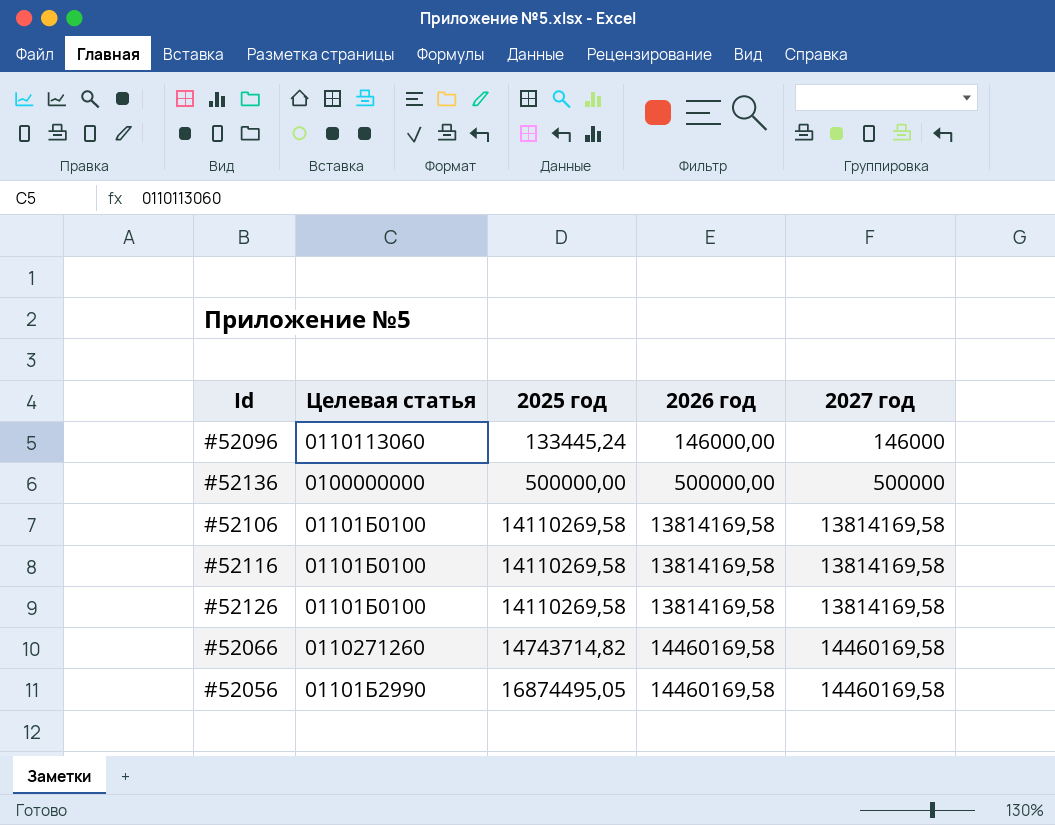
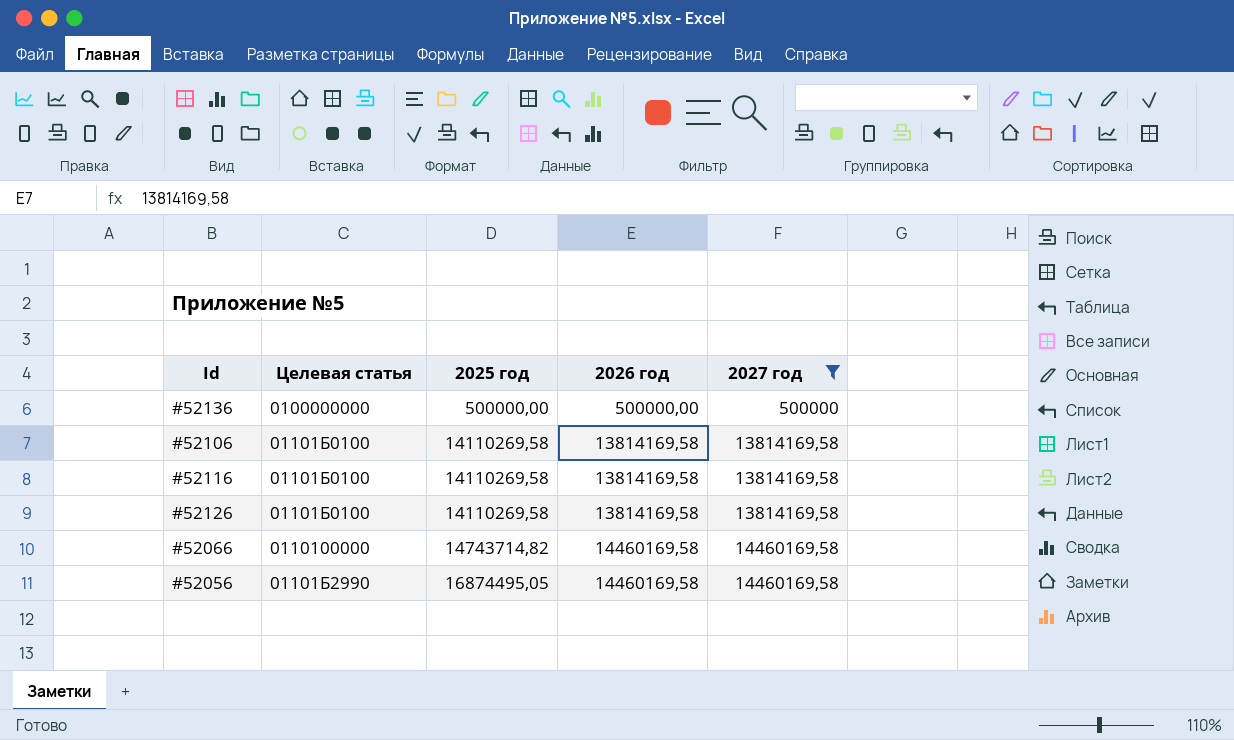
filter: none -> 2027 год != 146000
#52066 | Целевая статья: 0110271260 -> 0110100000

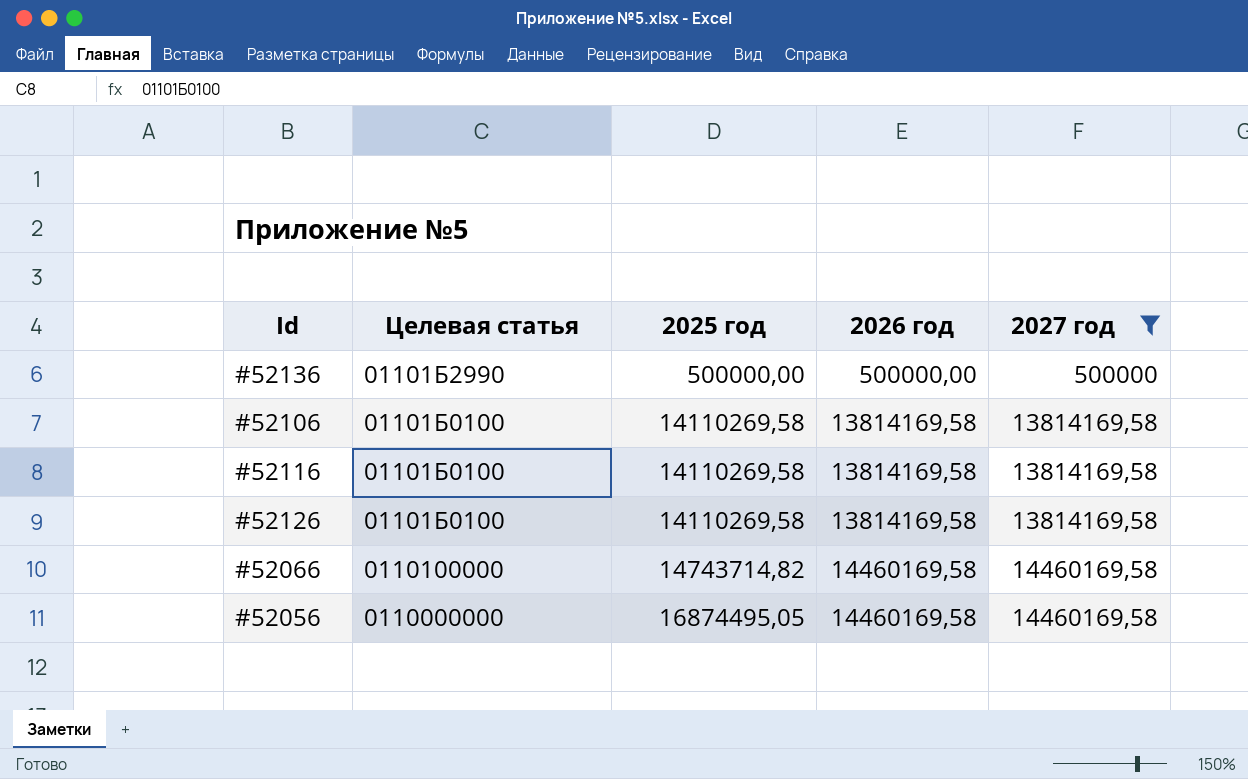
#52136 | Целевая статья: 0100000000 -> 01101Б2990
#52056 | Целевая статья: 01101Б2990 -> 0110000000

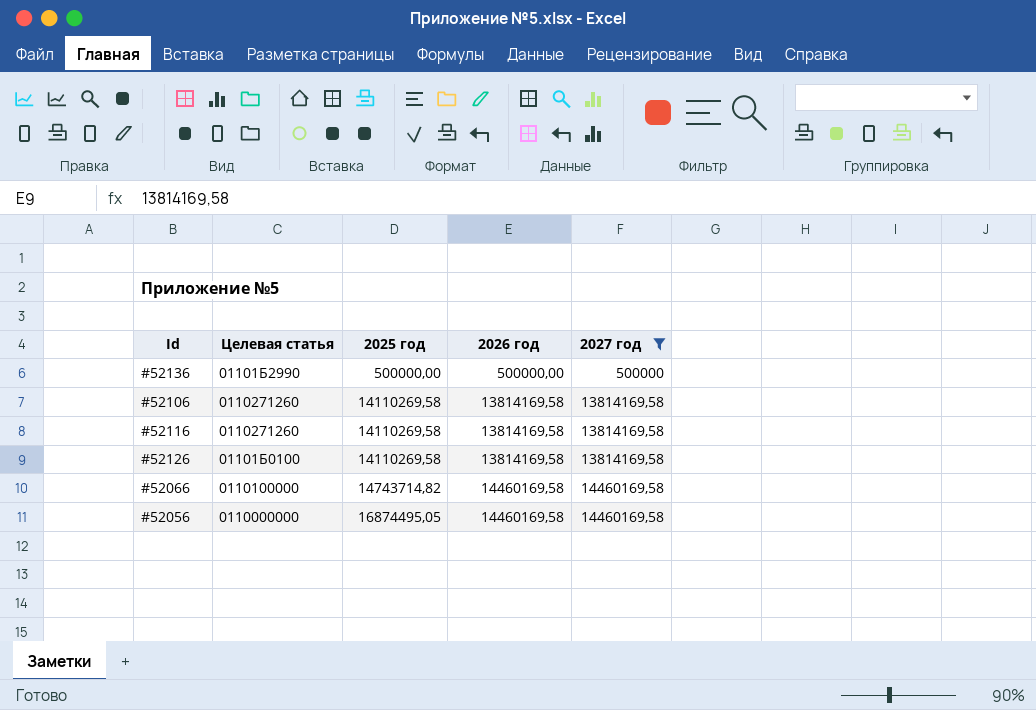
#52106 | Целевая статья: 01101Б0100 -> 0110271260
#52116 | Целевая статья: 01101Б0100 -> 0110271260

